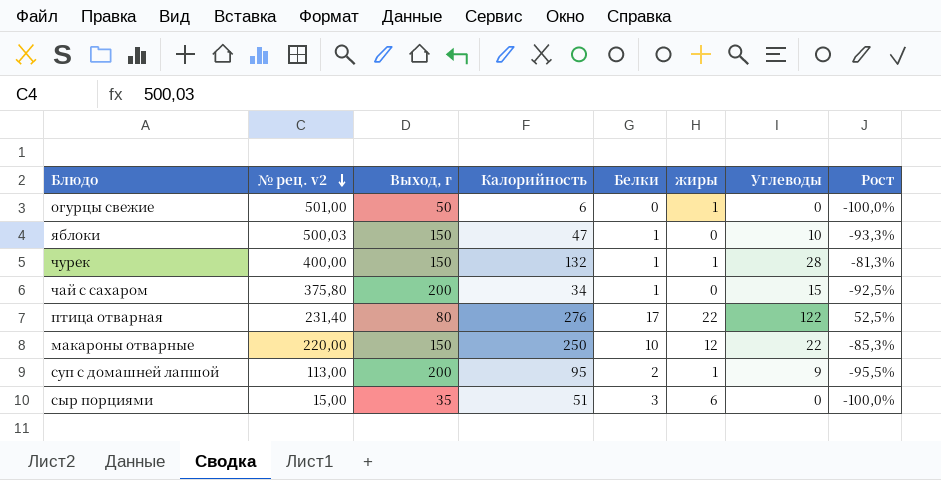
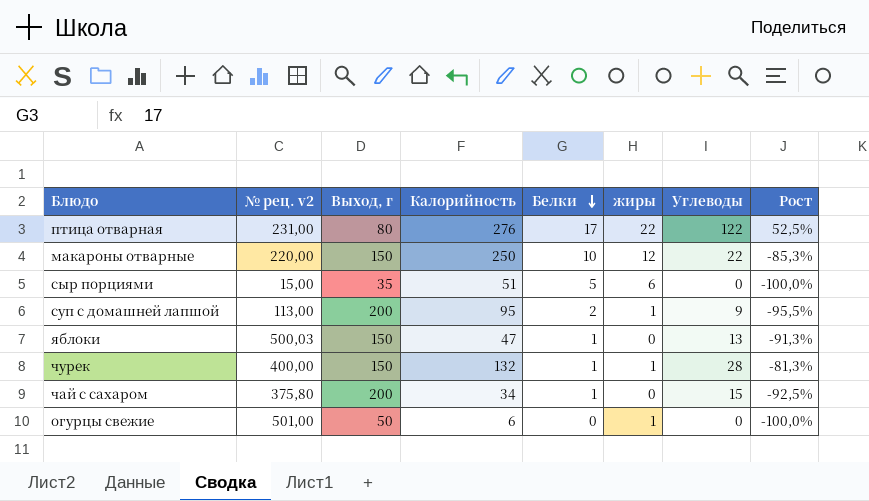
row order: № рец. v2 descending -> Белки descending
птица отварная | № рец. v2: 231,40 -> 231,00
сыр порциями | Белки: 3 -> 5
яблоки | Углеводы: 10 -> 13
яблоки | Рост: -93,3% -> -91,3%

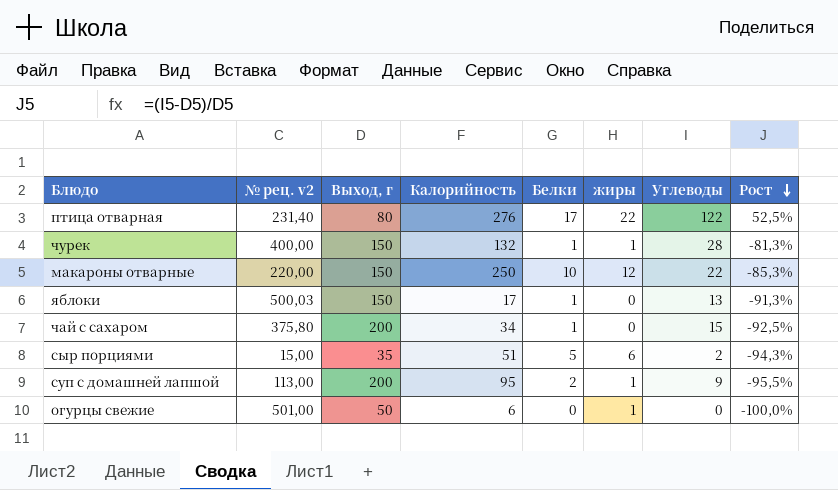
row order: Белки descending -> Рост descending
птица отварная | № рец. v2: 231,00 -> 231,40
яблоки | Калорийность: 47 -> 17
сыр порциями | Углеводы: 0 -> 2
сыр порциями | Рост: -100,0% -> -94,3%

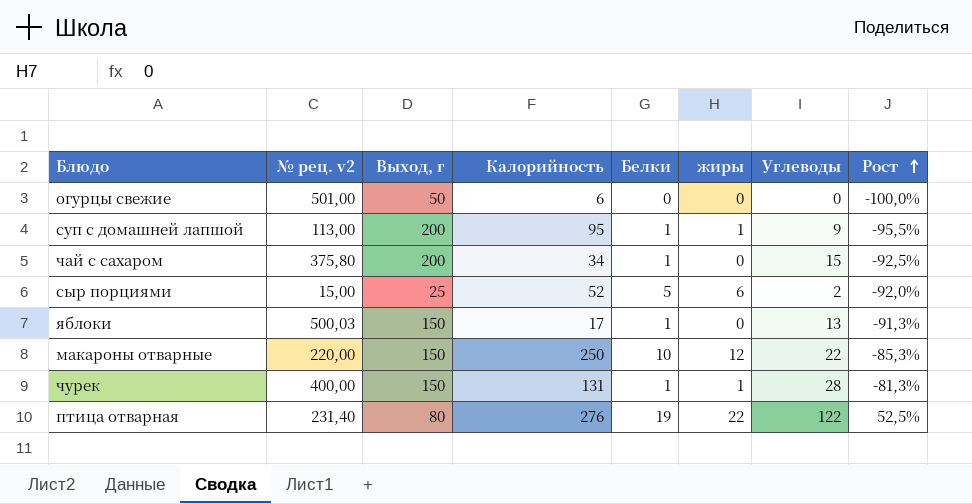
row order: Рост descending -> Рост ascending
огурцы свежие | жиры: 1 -> 0
суп с домашней лапшой | Белки: 2 -> 1
сыр порциями | Выход, г: 35 -> 25
сыр порциями | Калорийность: 51 -> 52
сыр порциями | Рост: -94,3% -> -92,0%
чурек | Калорийность: 132 -> 131
птица отварная | Белки: 17 -> 19

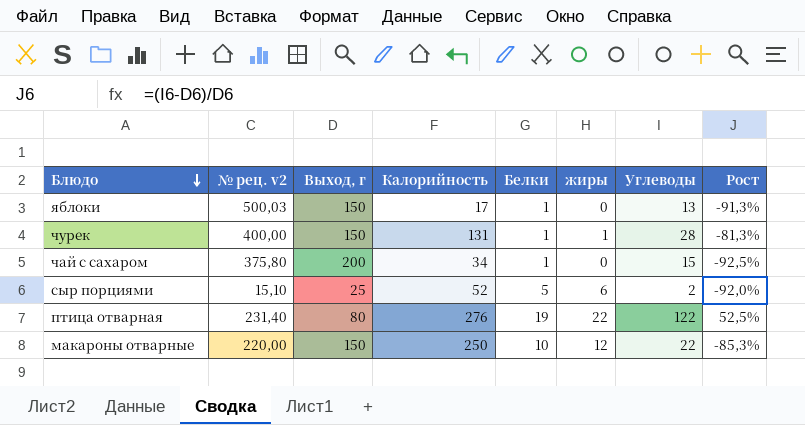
row order: Рост ascending -> Блюдо descending
row огурцы свежие: 501,00 | 50 | 6 | 0 | 0 | 0 | -100,0% -> none
row суп с домашней лапшой: 113,00 | 200 | 95 | 1 | 1 | 9 | -95,5% -> none
сыр порциями | № рец. v2: 15,00 -> 15,10

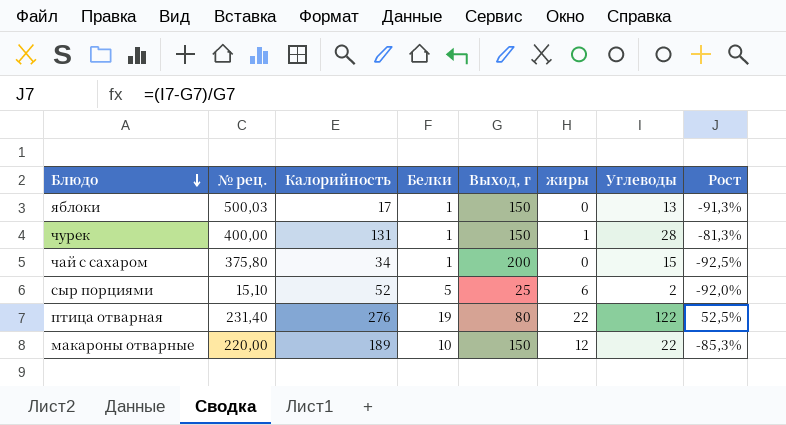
column name: № рец. v2 -> № рец.
column Выход, г | position: 3 -> 5
макароны отварные | Калорийность: 250 -> 189

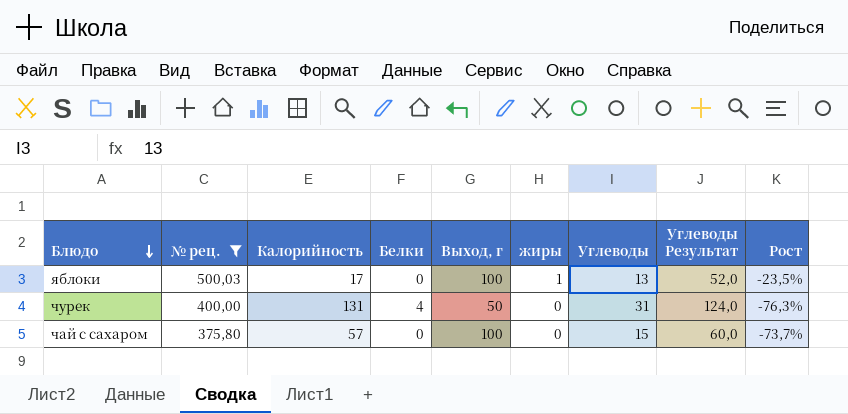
filter: none -> № рец. >= 375,80
column Углеводы Результат | formula: none -> [Углеводы] * 4
column Рост | formula: ([Углеводы] - [Выход, г]) / [Выход, г] -> ([Углеводы] - [Калорийность]) / [Калорийность]
яблоки | Белки: 1 -> 0
яблоки | Выход, г: 150 -> 100
яблоки | жиры: 0 -> 1
чурек | Белки: 1 -> 4
чурек | Выход, г: 150 -> 50
чурек | жиры: 1 -> 0
чурек | Углеводы: 28 -> 31
чай с сахаром | Калорийность: 34 -> 57
чай с сахаром | Белки: 1 -> 0
чай с сахаром | Выход, г: 200 -> 100

